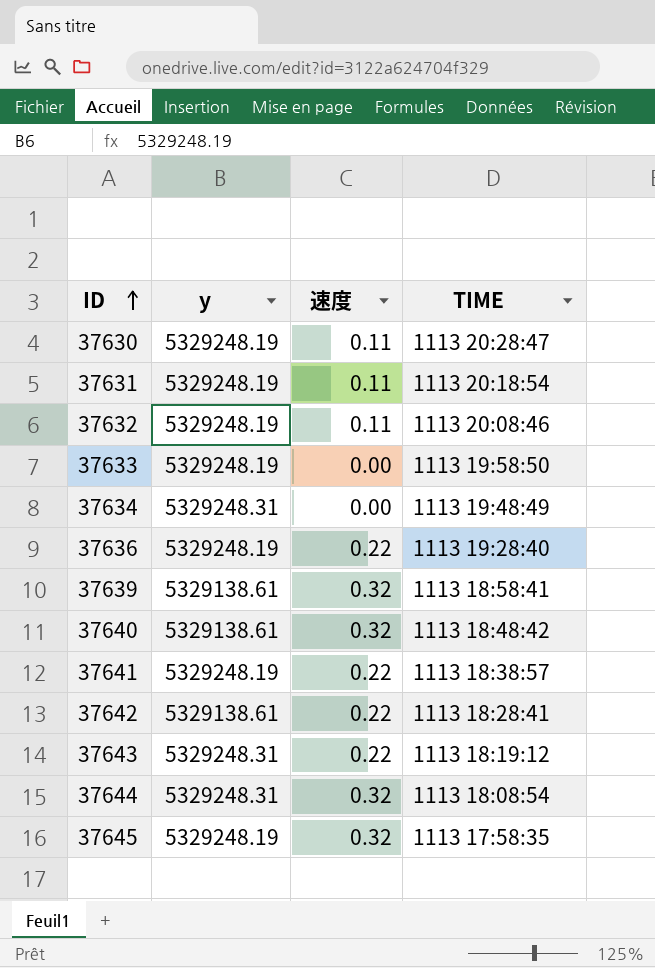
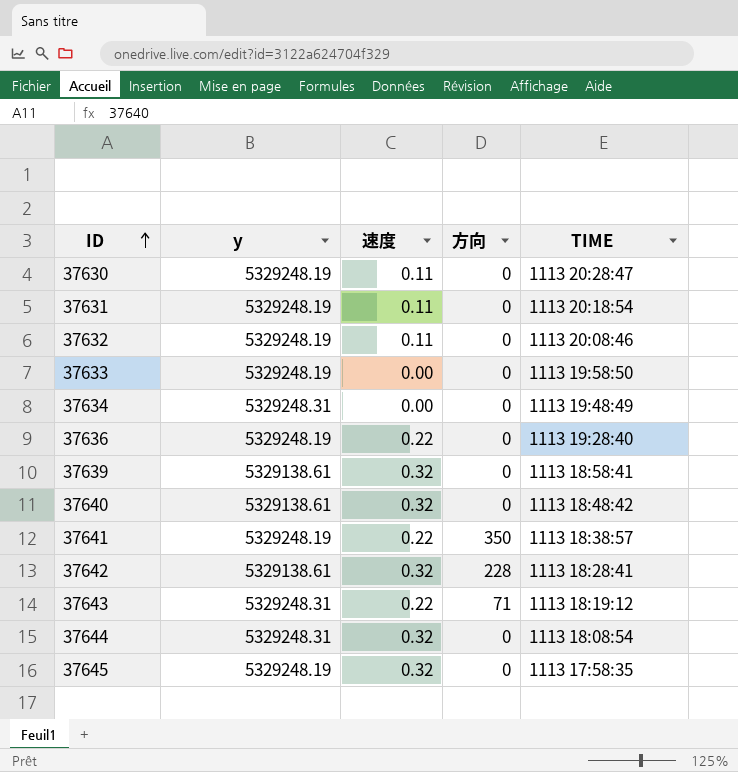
column 方向 | position: none -> 4
37642 | 速度: 0.22 -> 0.32

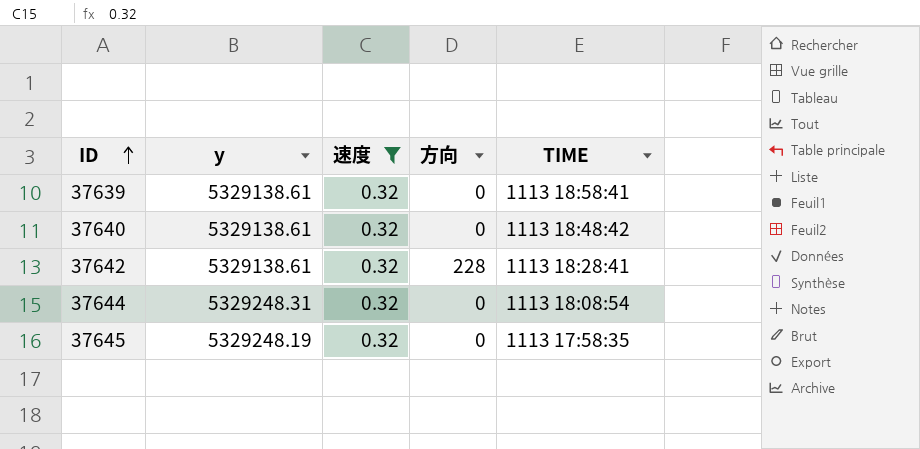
filter: none -> 速度 = 0.32

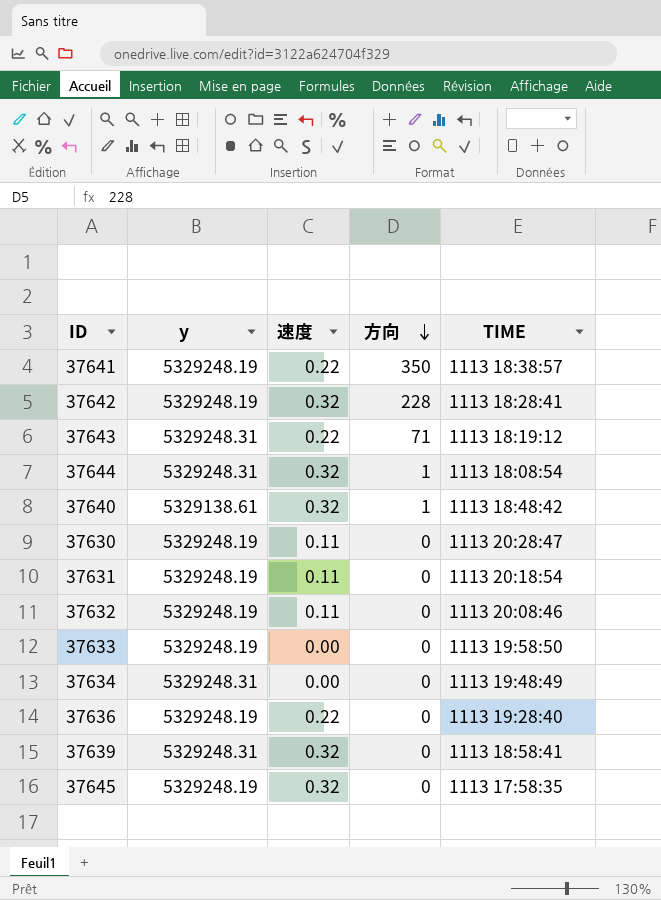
filter: 速度 = 0.32 -> none
row order: ID ascending -> 方向 descending
37642 | y: 5329138.61 -> 5329248.19
37644 | 方向: 0 -> 1
37640 | 方向: 0 -> 1
37639 | y: 5329138.61 -> 5329248.31

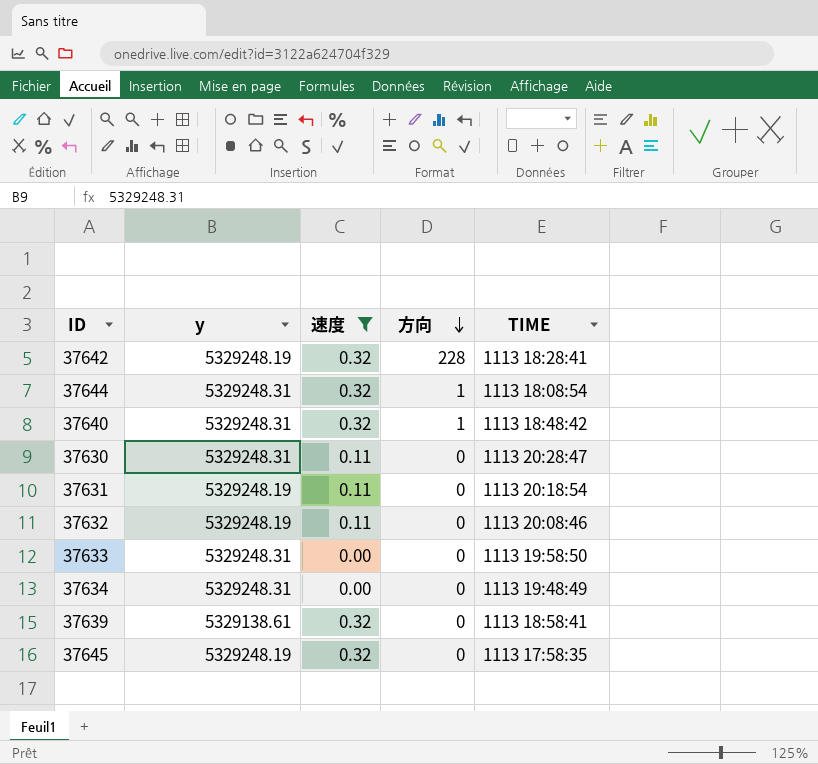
filter: none -> 速度 != 0.22
37640 | y: 5329138.61 -> 5329248.31
37630 | y: 5329248.19 -> 5329248.31
37633 | y: 5329248.19 -> 5329248.31
37639 | y: 5329248.31 -> 5329138.61

